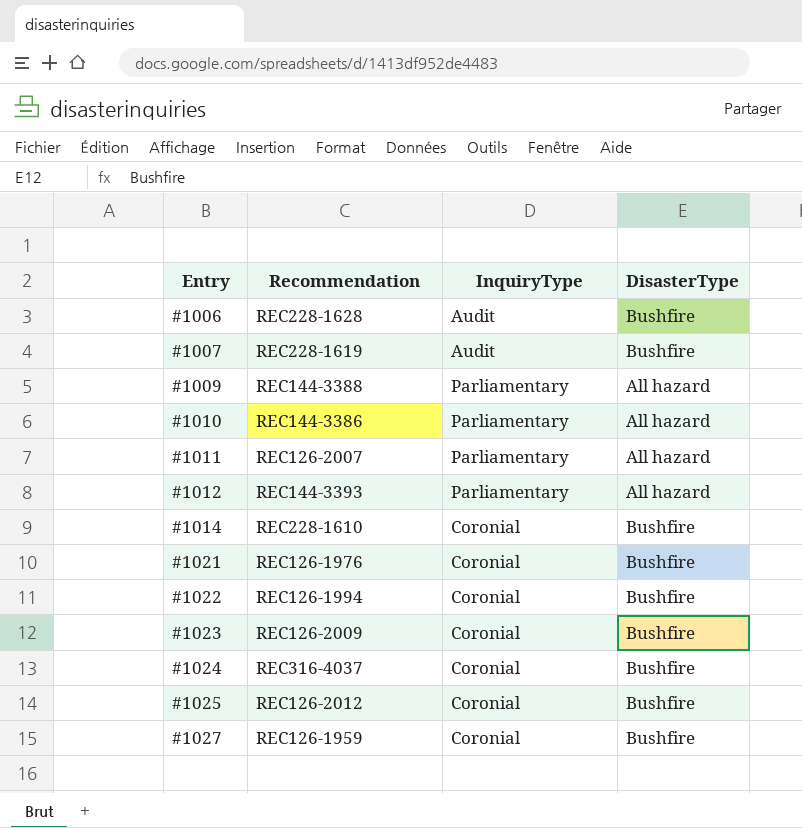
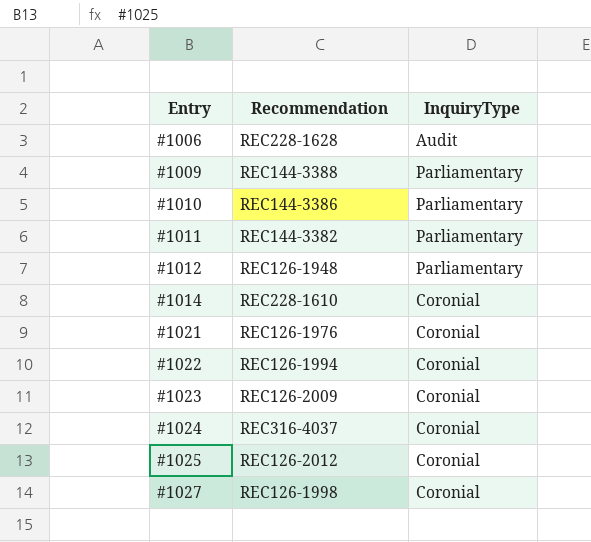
column DisasterType | position: 4 -> none
row #1007: REC228-1619 | Audit | Bushfire -> none
#1011 | Recommendation: REC126-2007 -> REC144-3382
#1012 | Recommendation: REC144-3393 -> REC126-1948
#1027 | Recommendation: REC126-1959 -> REC126-1998

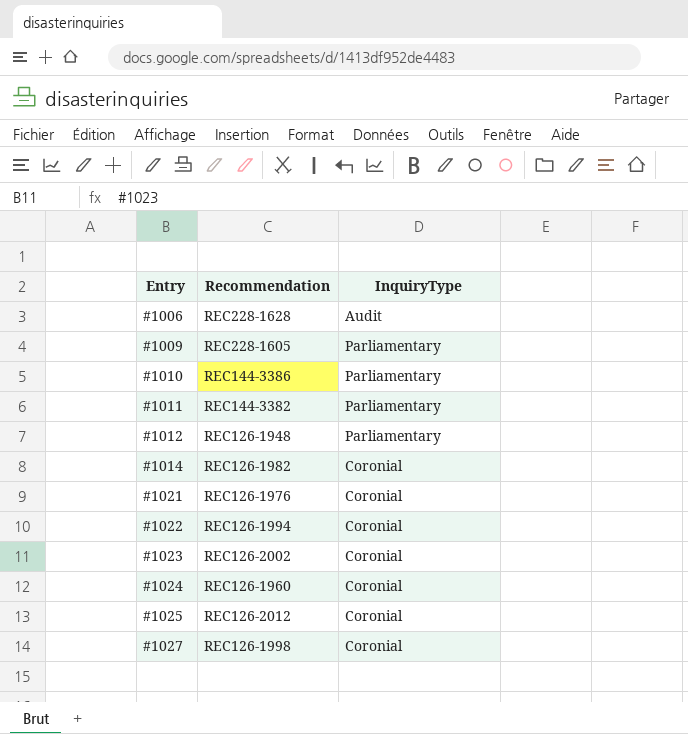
#1009 | Recommendation: REC144-3388 -> REC228-1605
#1014 | Recommendation: REC228-1610 -> REC126-1982
#1023 | Recommendation: REC126-2009 -> REC126-2002
#1024 | Recommendation: REC316-4037 -> REC126-1960

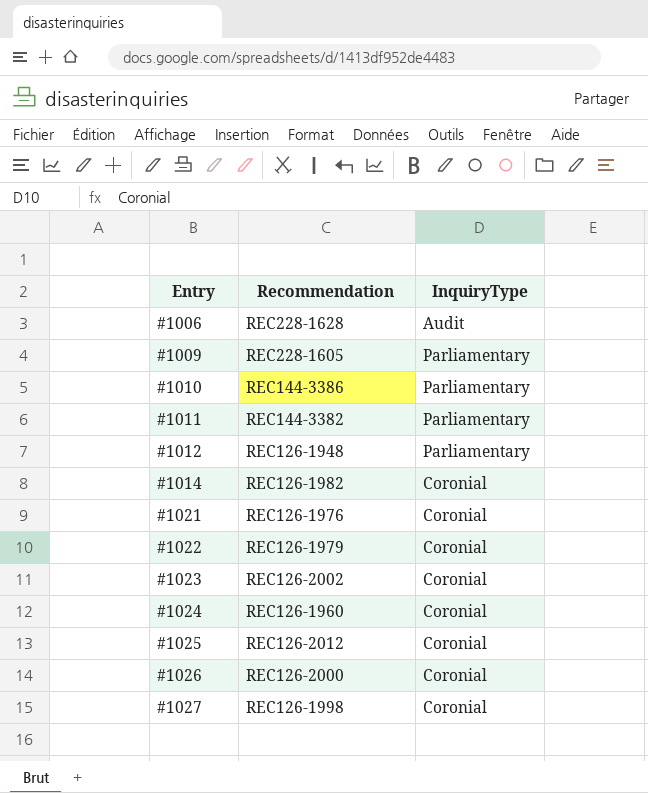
#1022 | Recommendation: REC126-1994 -> REC126-1979
row #1026: none -> REC126-2000 | Coronial

